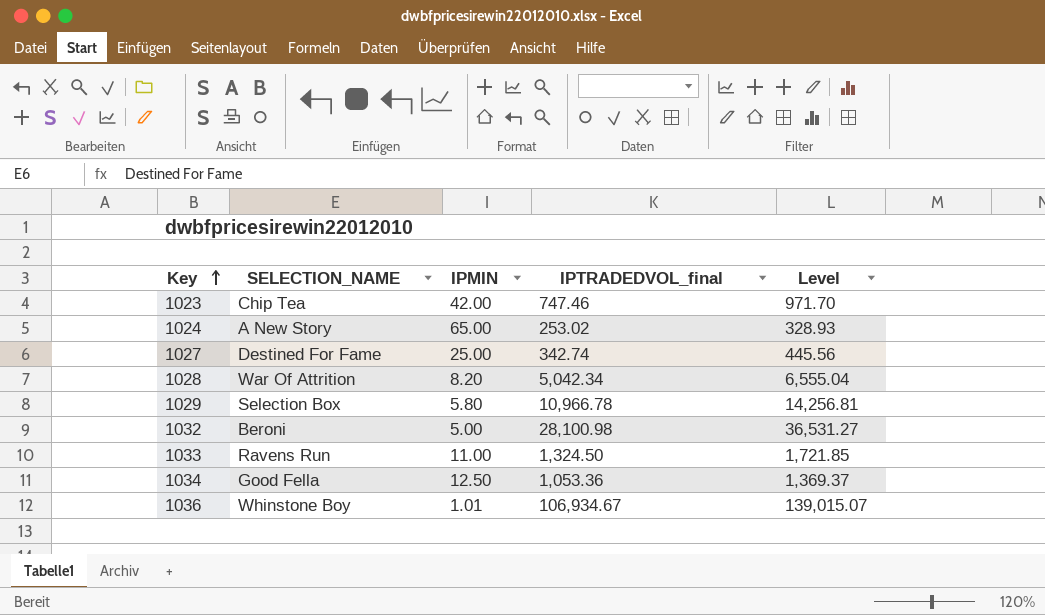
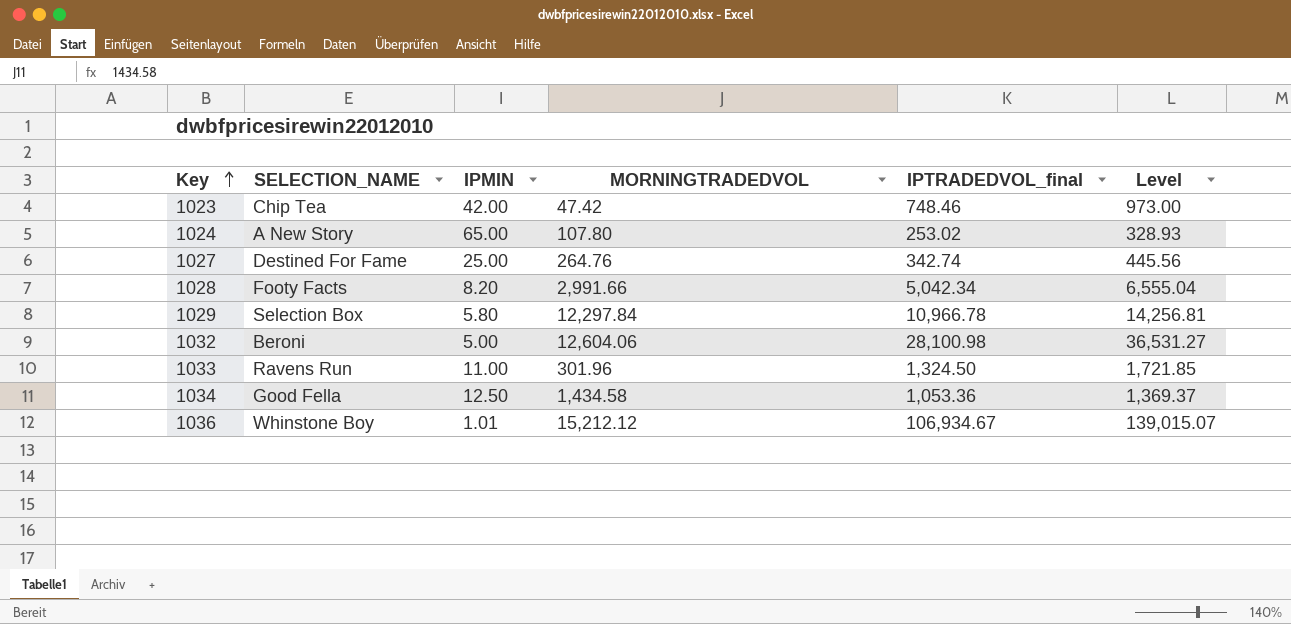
column MORNINGTRADEDVOL | position: none -> 4
1023 | IPTRADEDVOL_final: 747.46 -> 748.46
1023 | Level: 971.70 -> 973.00
1028 | SELECTION_NAME: War Of Attrition -> Footy Facts

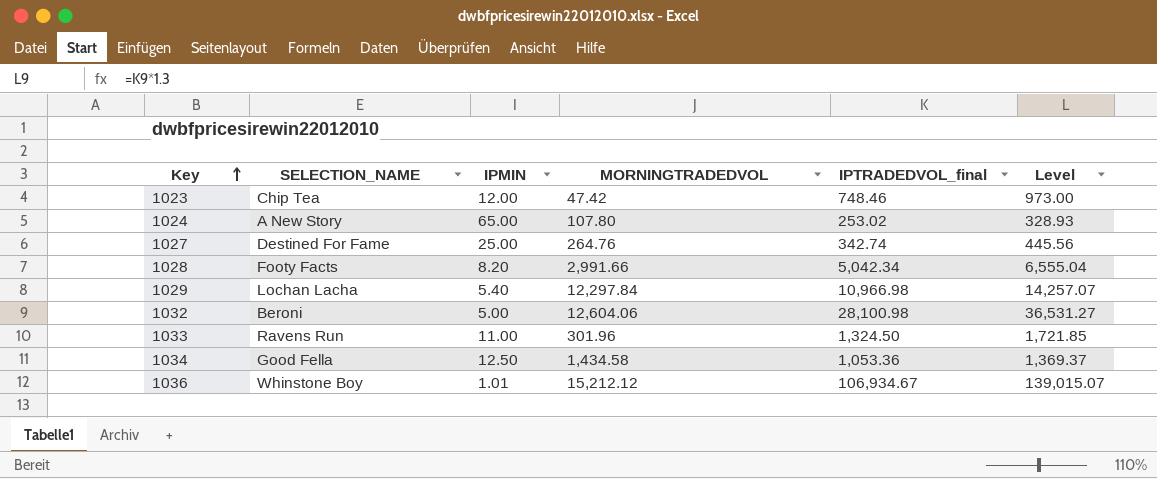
1023 | IPMIN: 42.00 -> 12.00
1029 | SELECTION_NAME: Selection Box -> Lochan Lacha
1029 | IPMIN: 5.80 -> 5.40
1029 | IPTRADEDVOL_final: 10,966.78 -> 10,966.98
1029 | Level: 14,256.81 -> 14,257.07

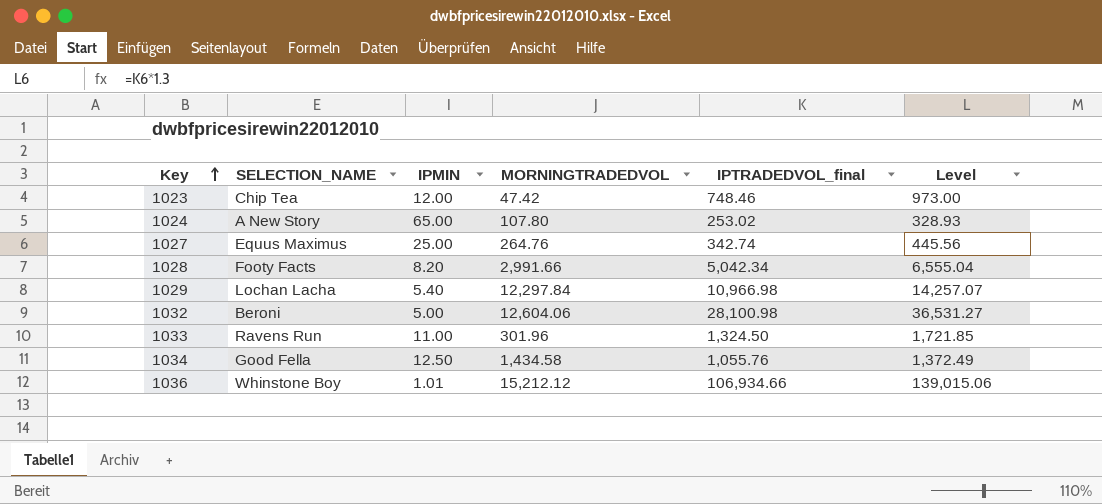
1027 | SELECTION_NAME: Destined For Fame -> Equus Maximus
1034 | IPTRADEDVOL_final: 1,053.36 -> 1,055.76
1034 | Level: 1,369.37 -> 1,372.49
1036 | IPTRADEDVOL_final: 106,934.67 -> 106,934.66
1036 | Level: 139,015.07 -> 139,015.06

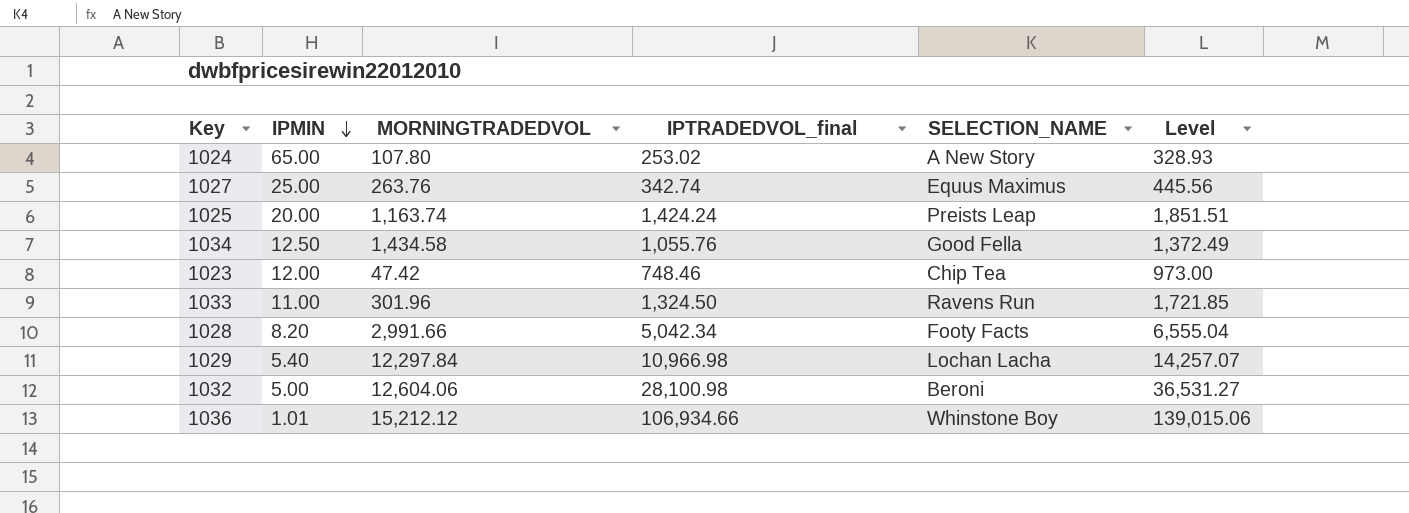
row order: Key ascending -> IPMIN descending
column SELECTION_NAME | position: 2 -> 5
1027 | MORNINGTRADEDVOL: 264.76 -> 263.76
row 1025: none -> 20.00 | 1,163.74 | 1,424.24 | Preists Leap | 1,851.51

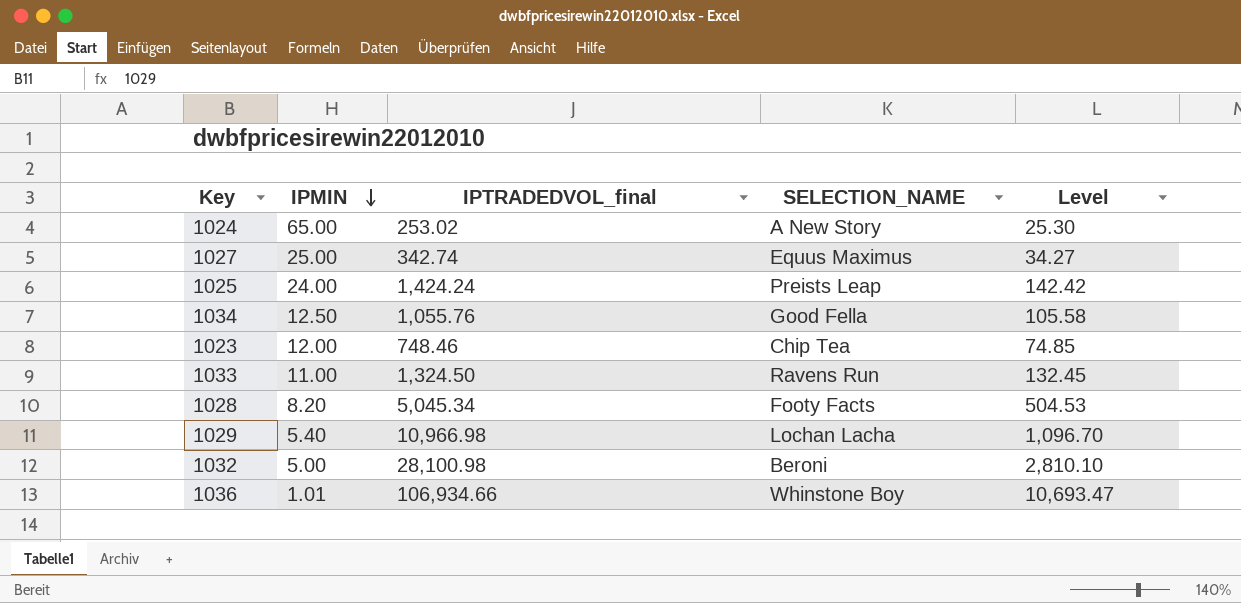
column MORNINGTRADEDVOL | position: 3 -> none
column Level | formula: [IPTRADEDVOL_final] * 1.3 -> [IPTRADEDVOL_final] * 0.1
1025 | IPMIN: 20.00 -> 24.00
1028 | IPTRADEDVOL_final: 5,042.34 -> 5,045.34

